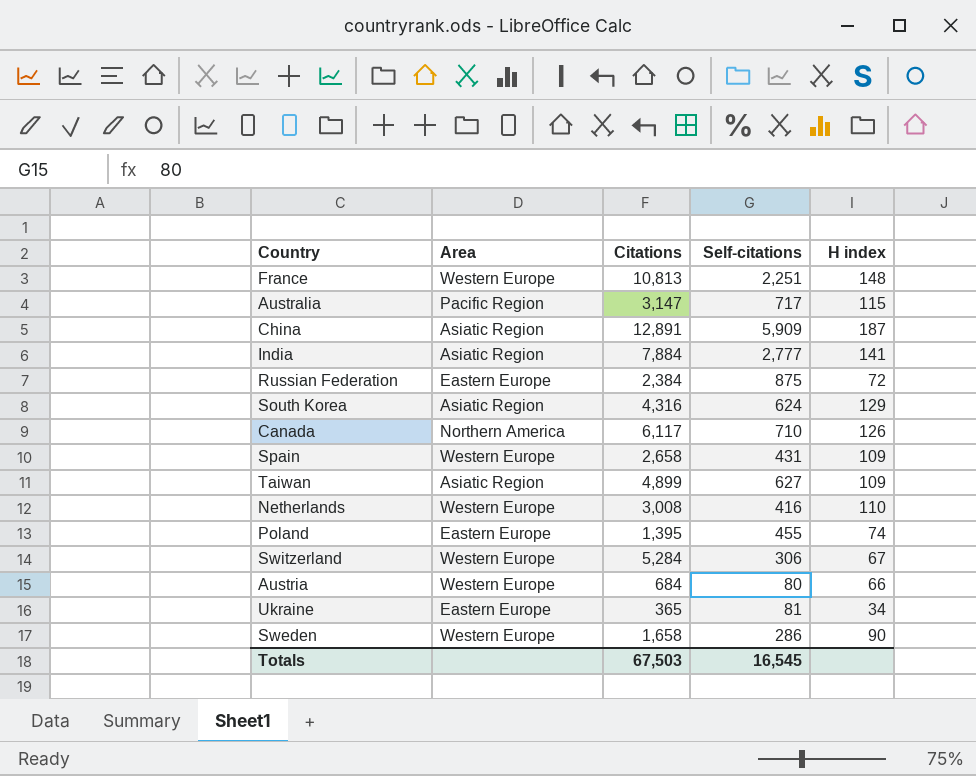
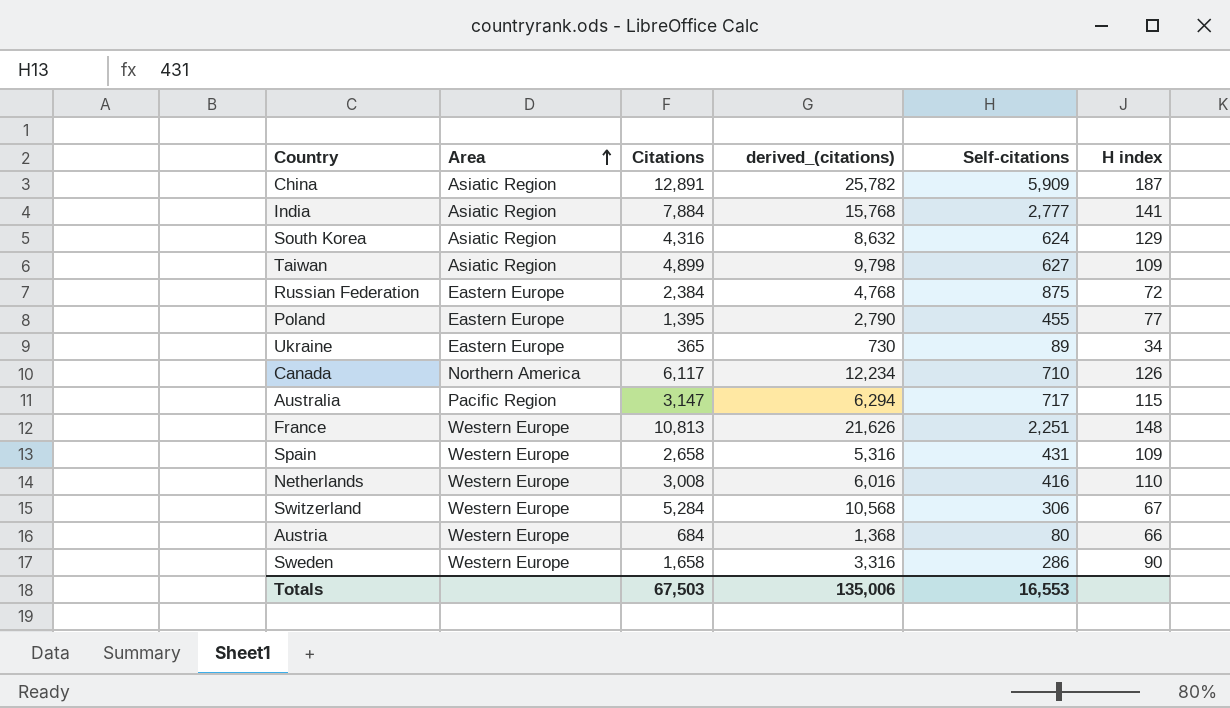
row order: none -> Area ascending
column derived_(citations) | formula: none -> [Citations] * 2
Poland | H index: 74 -> 77
Ukraine | Self-citations: 81 -> 89
Totals | Self-citations: 16,545 -> 16,553

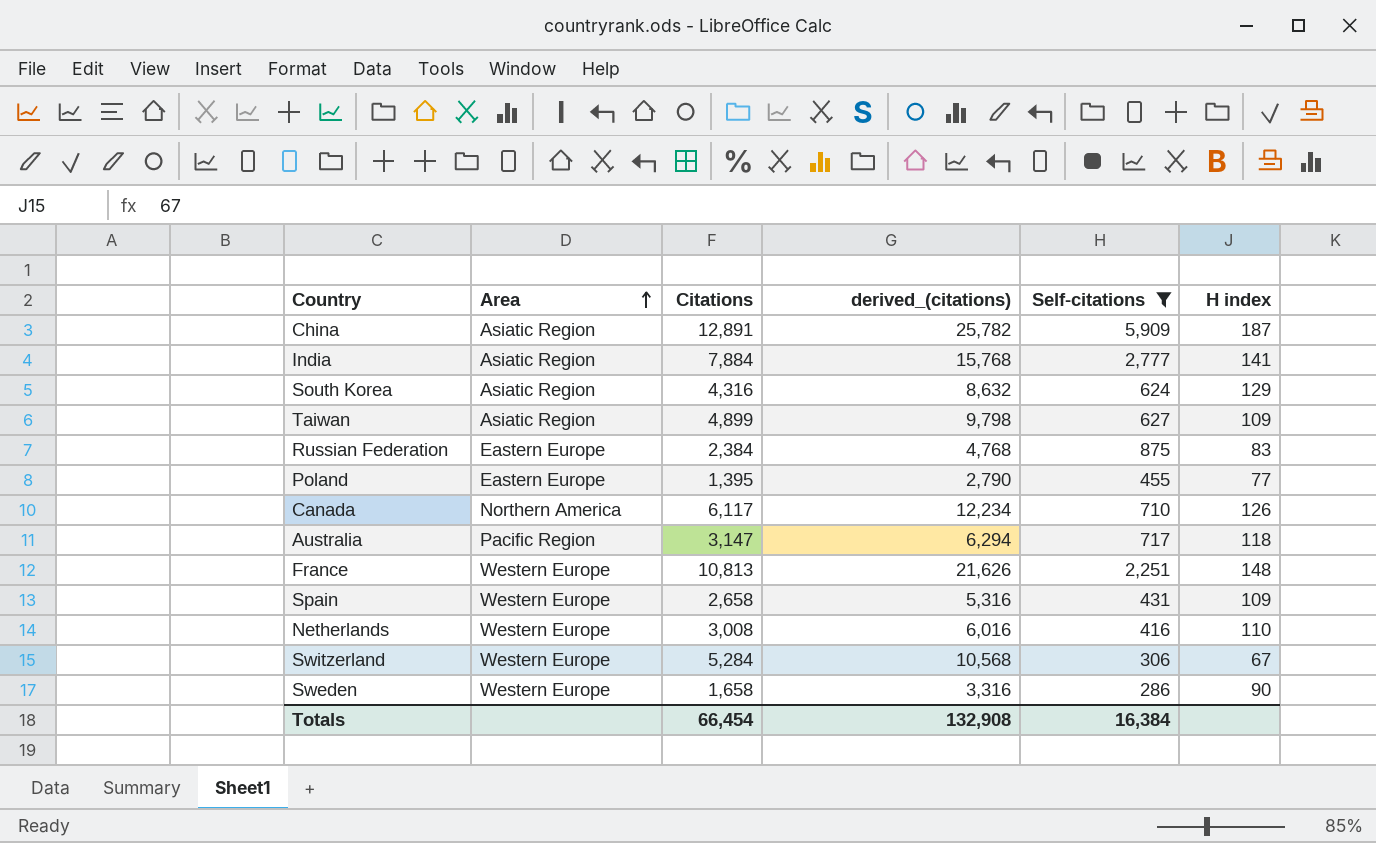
filter: none -> Self-citations >= 286
Russian Federation | H index: 72 -> 83
Australia | H index: 115 -> 118
Totals | Citations: 67,503 -> 66,454
Totals | derived_(citations): 135,006 -> 132,908
Totals | Self-citations: 16,553 -> 16,384

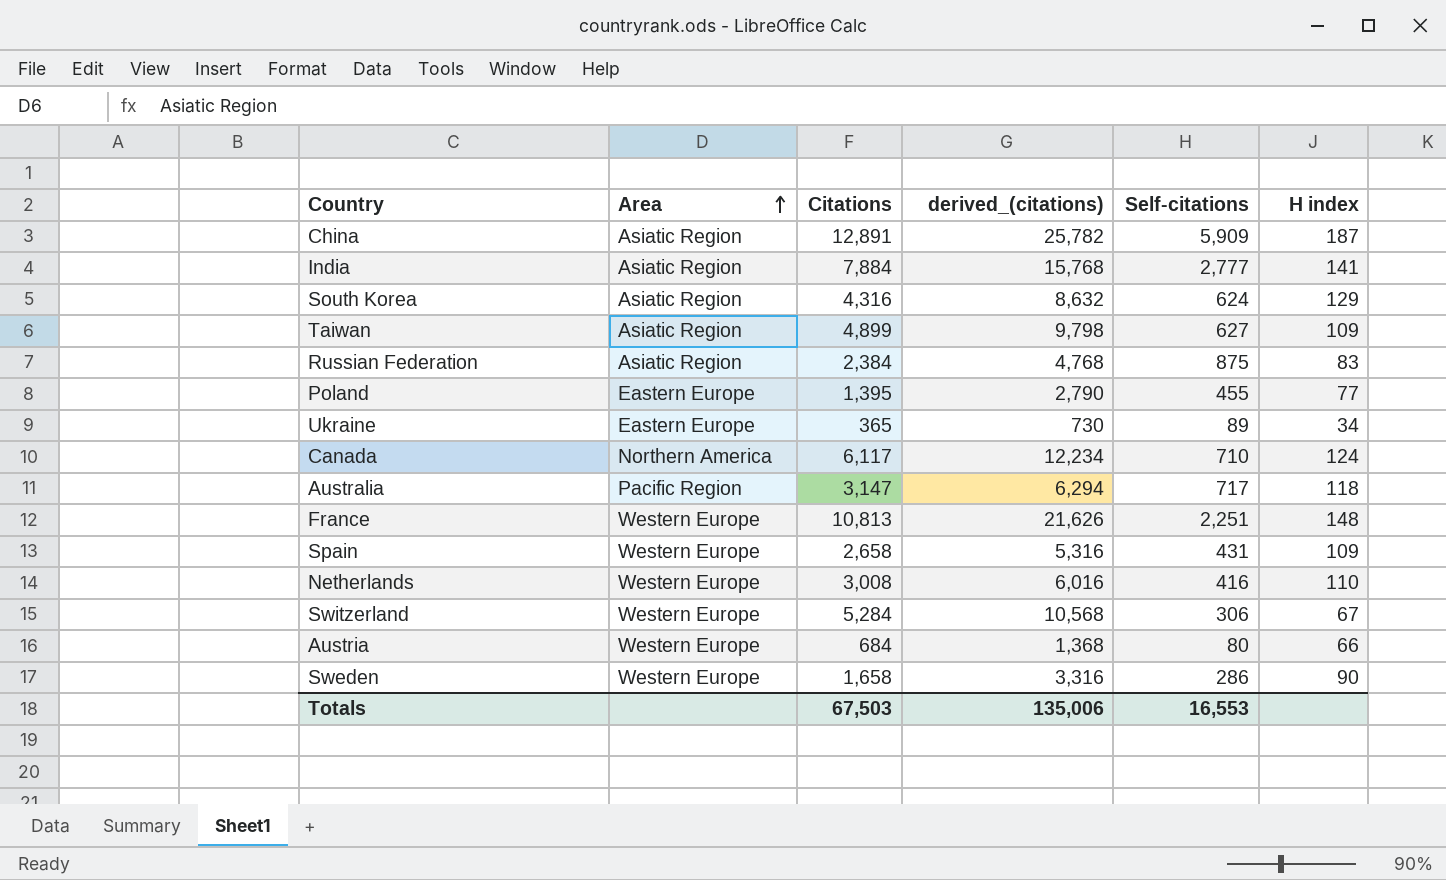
filter: Self-citations >= 286 -> none
Russian Federation | Area: Eastern Europe -> Asiatic Region
Canada | H index: 126 -> 124
Totals | Citations: 66,454 -> 67,503
Totals | derived_(citations): 132,908 -> 135,006
Totals | Self-citations: 16,384 -> 16,553

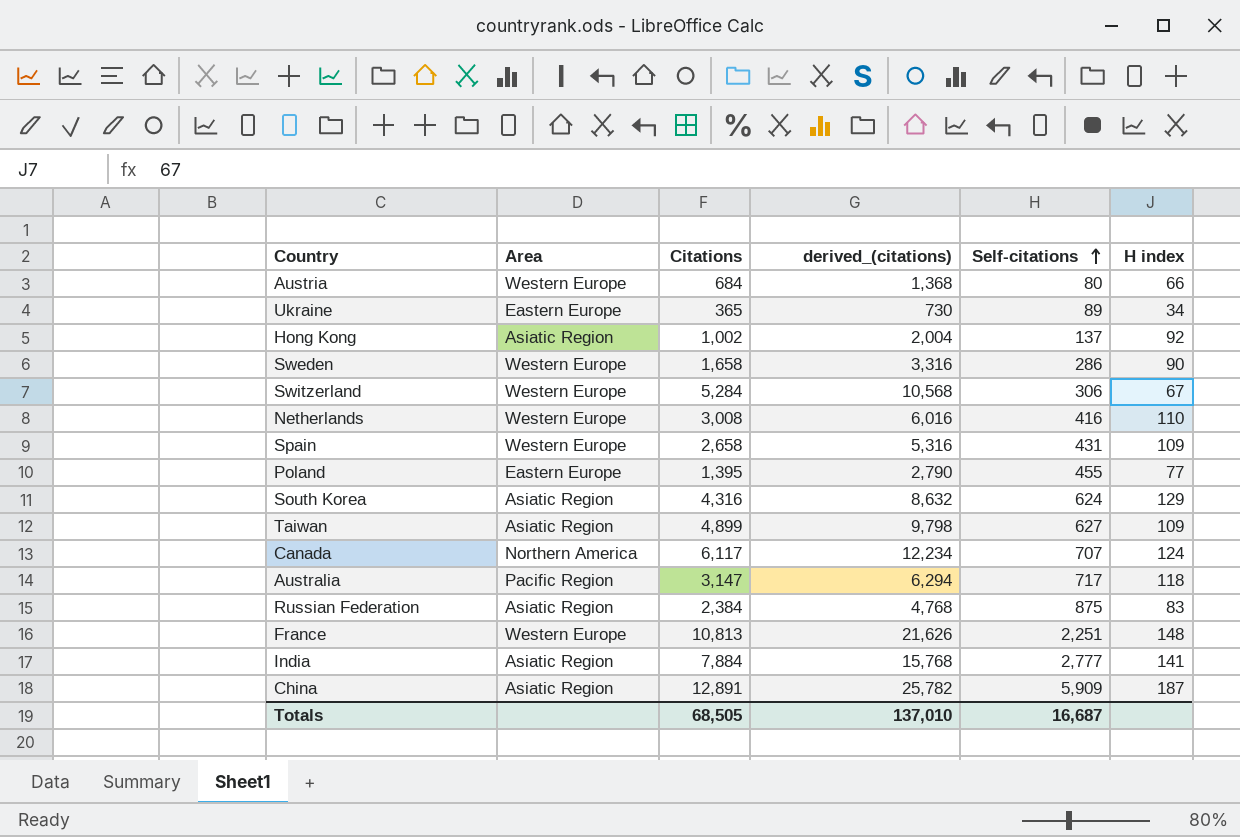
row order: Area ascending -> Self-citations ascending
row Hong Kong: none -> Asiatic Region | 1,002 | 2,004 | 137 | 92
Canada | Self-citations: 710 -> 707
Totals | Citations: 67,503 -> 68,505
Totals | derived_(citations): 135,006 -> 137,010
Totals | Self-citations: 16,553 -> 16,687

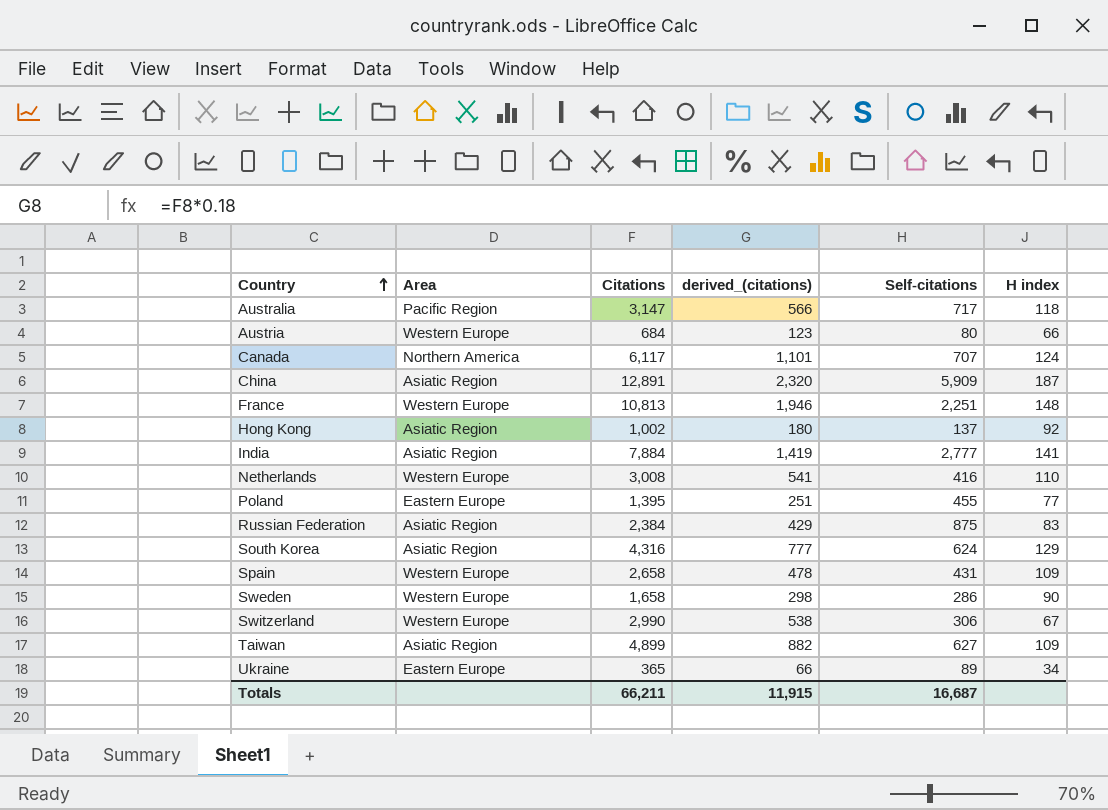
row order: Self-citations ascending -> Country ascending
column derived_(citations) | formula: [Citations] * 2 -> [Citations] * 0.18
Switzerland | Citations: 5,284 -> 2,990
Totals | Citations: 68,505 -> 66,211
Totals | derived_(citations): 137,010 -> 11,915

